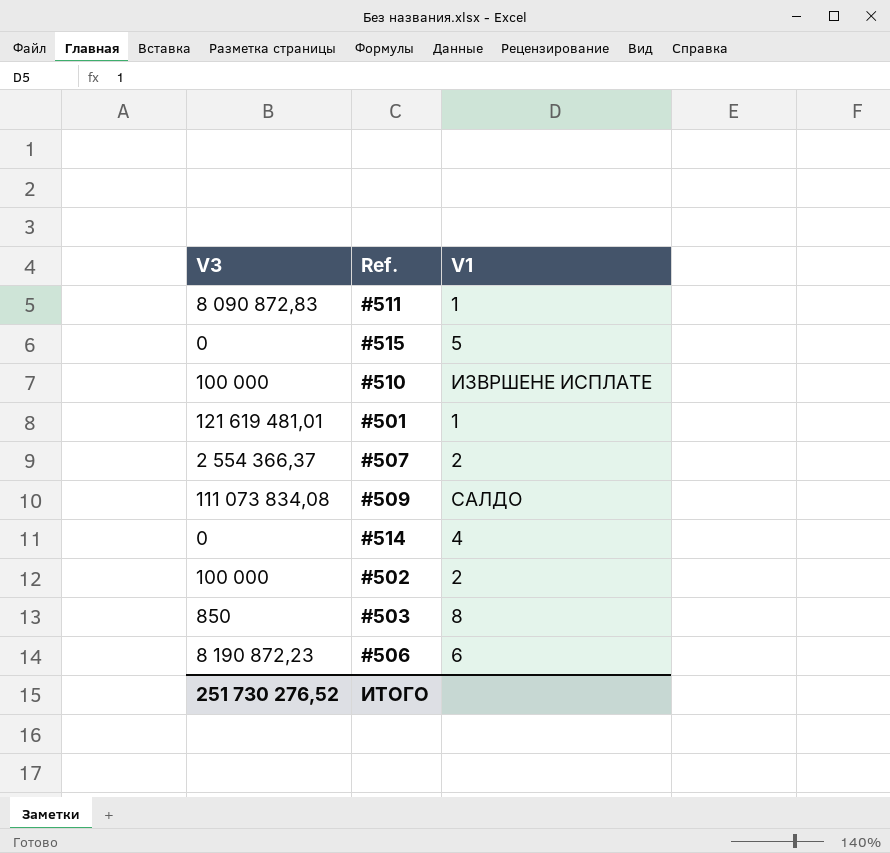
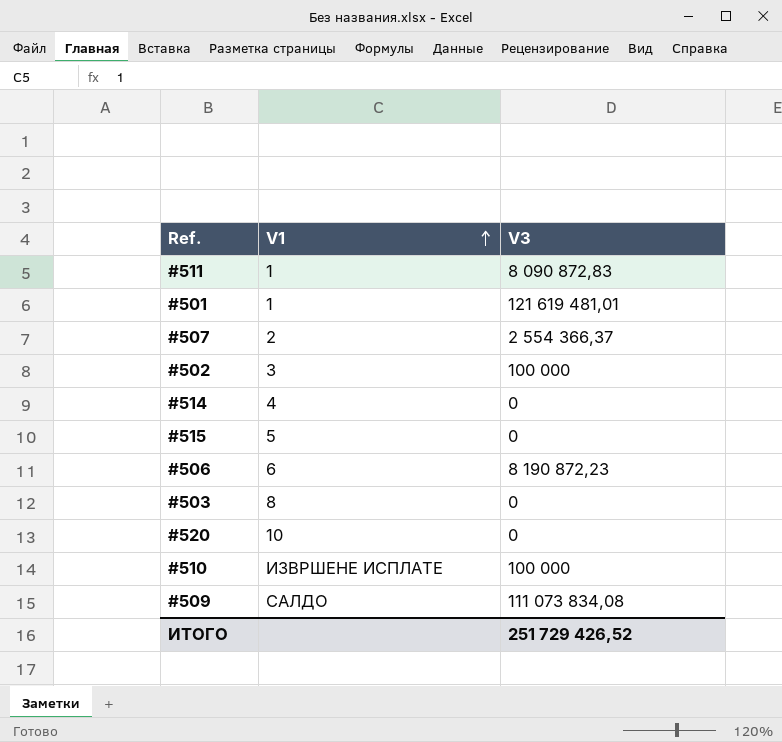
row order: none -> V1 ascending
column V3 | position: 1 -> 3
#502 | V1: 2 -> 3
#503 | V3: 850 -> 0
row #520: none -> 10 | 0
ИТОГО | V3: 251 730 276,52 -> 251 729 426,52

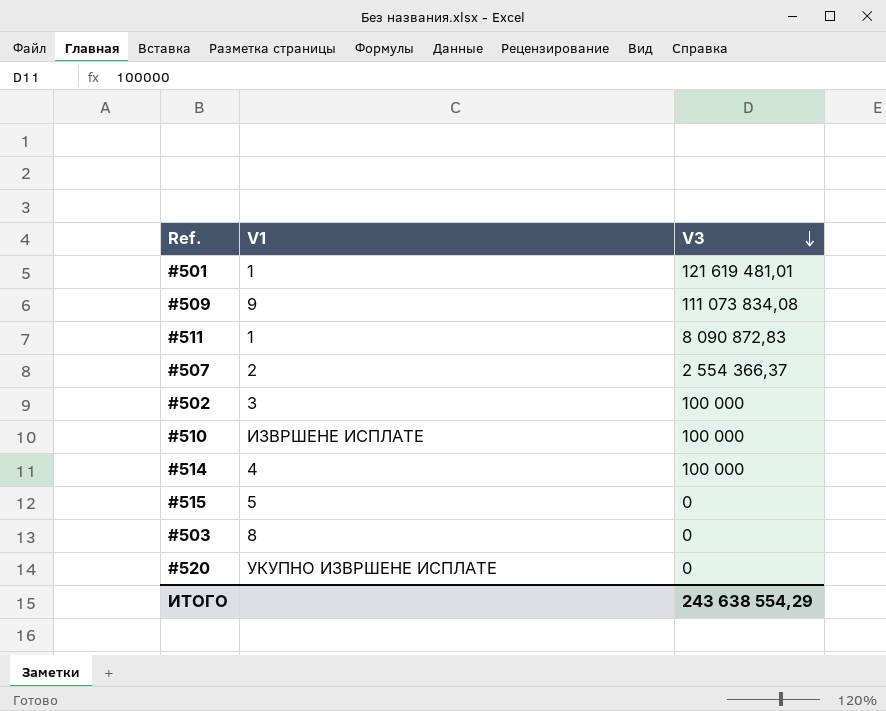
row order: V1 ascending -> V3 descending
row #506: 6 | 8 190 872,23 -> none
#509 | V1: САЛДО -> 9
#514 | V3: 0 -> 100 000
#520 | V1: 10 -> УКУПНО ИЗВРШЕНЕ ИСПЛАТЕ
ИТОГО | V3: 251 729 426,52 -> 243 638 554,29

